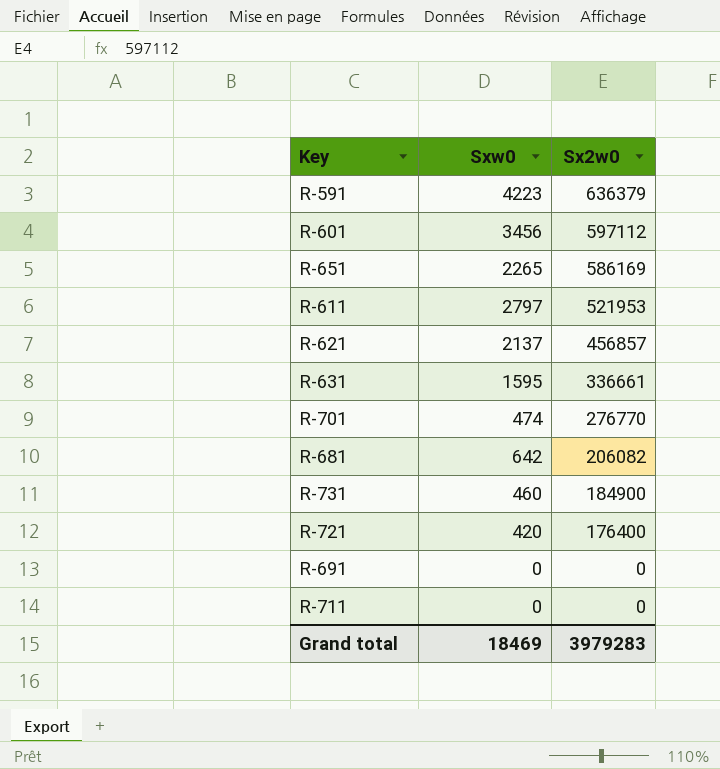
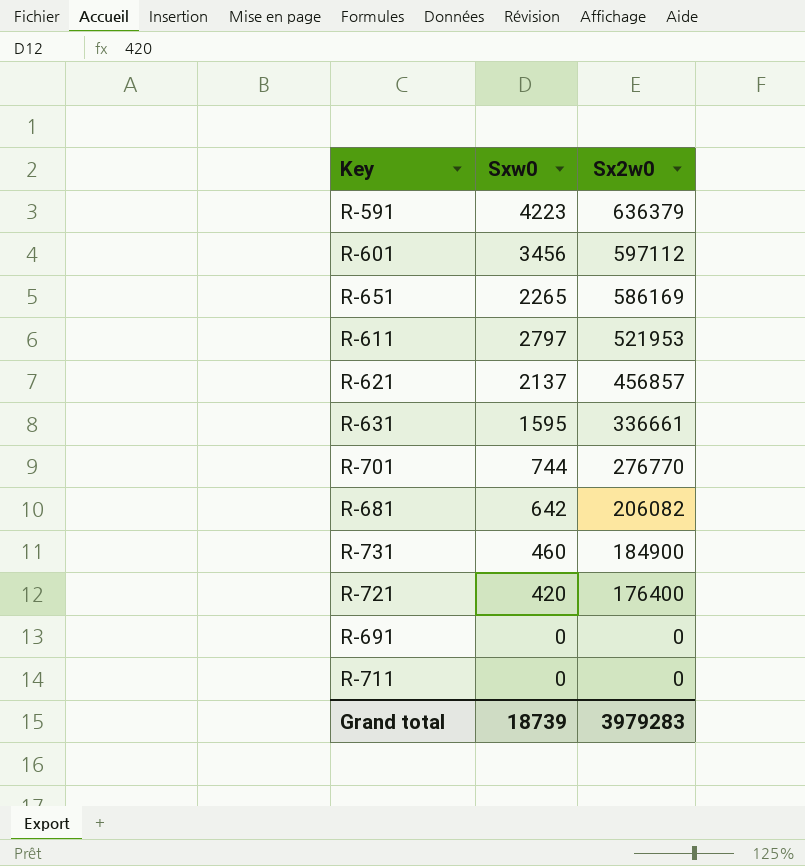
R-701 | Sxw0: 474 -> 744
Grand total | Sxw0: 18469 -> 18739

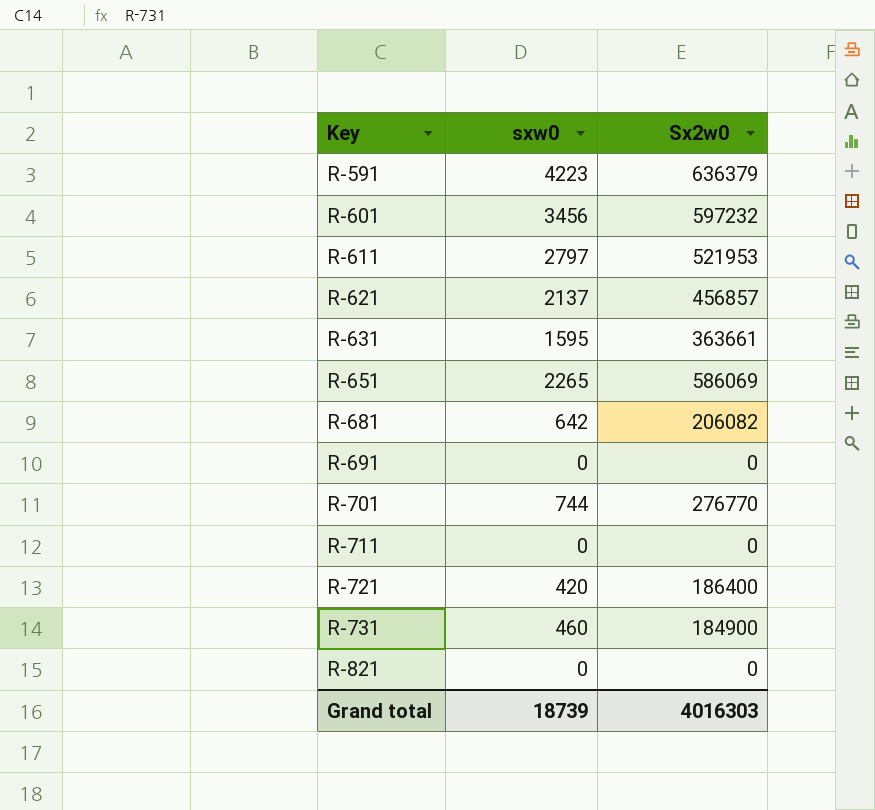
row order: Sx2w0 descending -> Key ascending
column name: Sxw0 -> sxw0
R-601 | Sx2w0: 597112 -> 597232
R-631 | Sx2w0: 336661 -> 363661
R-651 | Sx2w0: 586169 -> 586069
R-721 | Sx2w0: 176400 -> 186400
row R-821: none -> 0 | 0
Grand total | Sx2w0: 3979283 -> 4016303

